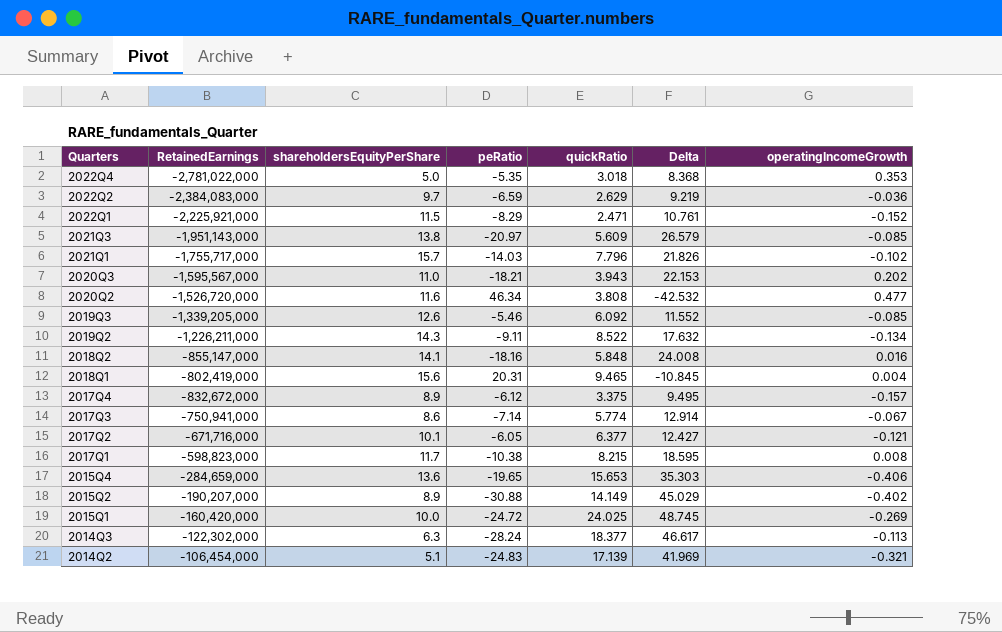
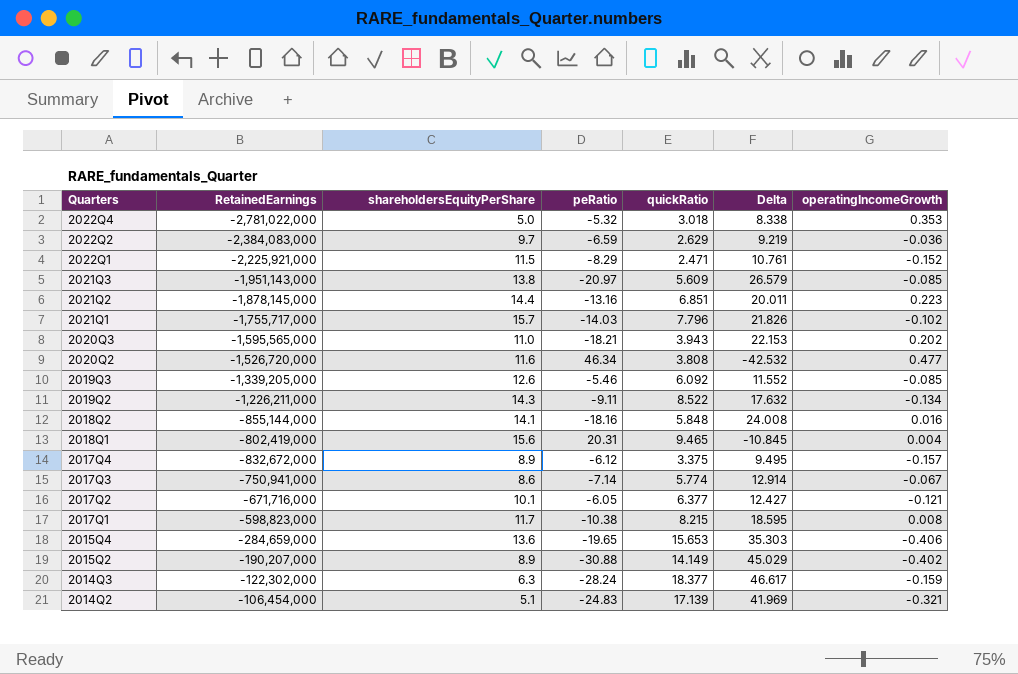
row 2015Q1: -160,420,000 | 10.0 | -24.72 | 24.025 | 48.745 | -0.269 -> none
2022Q4 | peRatio: -5.35 -> -5.32
2022Q4 | Delta: 8.368 -> 8.338
row 2021Q2: none -> -1,878,145,000 | 14.4 | -13.16 | 6.851 | 20.011 | 0.223
2020Q3 | RetainedEarnings: -1,595,567,000 -> -1,595,565,000
2018Q2 | RetainedEarnings: -855,147,000 -> -855,144,000
2014Q3 | operatingIncomeGrowth: -0.113 -> -0.159

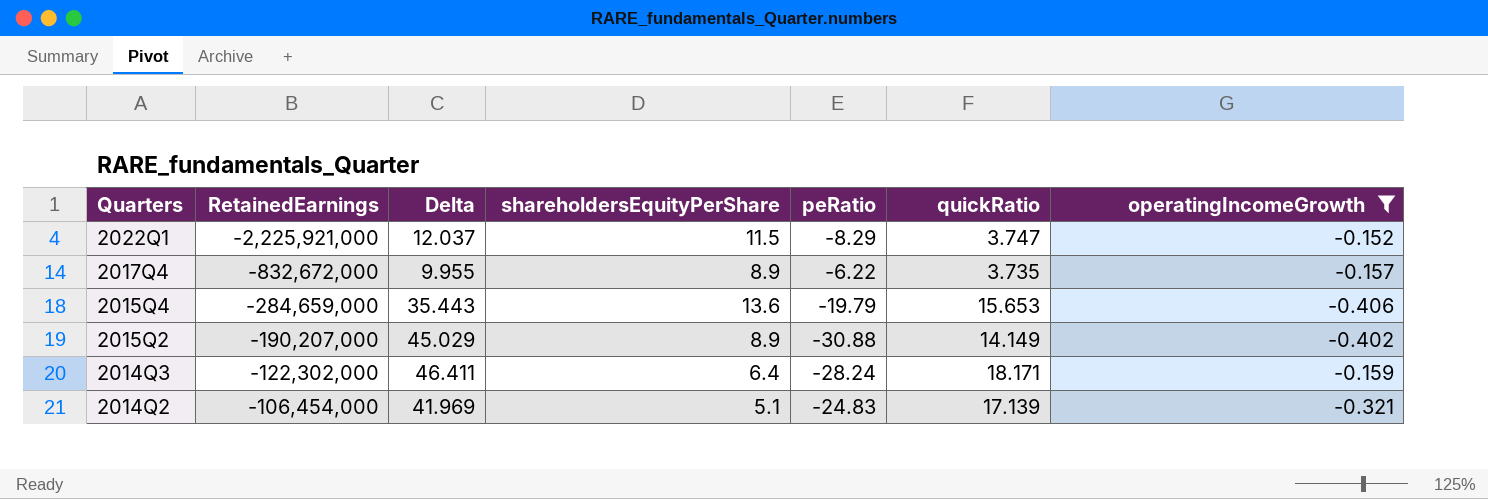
filter: none -> operatingIncomeGrowth <= -0.152
column Delta | position: 6 -> 3
2022Q1 | Delta: 10.761 -> 12.037
2022Q1 | quickRatio: 2.471 -> 3.747
2017Q4 | Delta: 9.495 -> 9.955
2017Q4 | peRatio: -6.12 -> -6.22
2017Q4 | quickRatio: 3.375 -> 3.735
2015Q4 | Delta: 35.303 -> 35.443
2015Q4 | peRatio: -19.65 -> -19.79
2014Q3 | Delta: 46.617 -> 46.411
2014Q3 | shareholdersEquityPerShare: 6.3 -> 6.4
2014Q3 | quickRatio: 18.377 -> 18.171

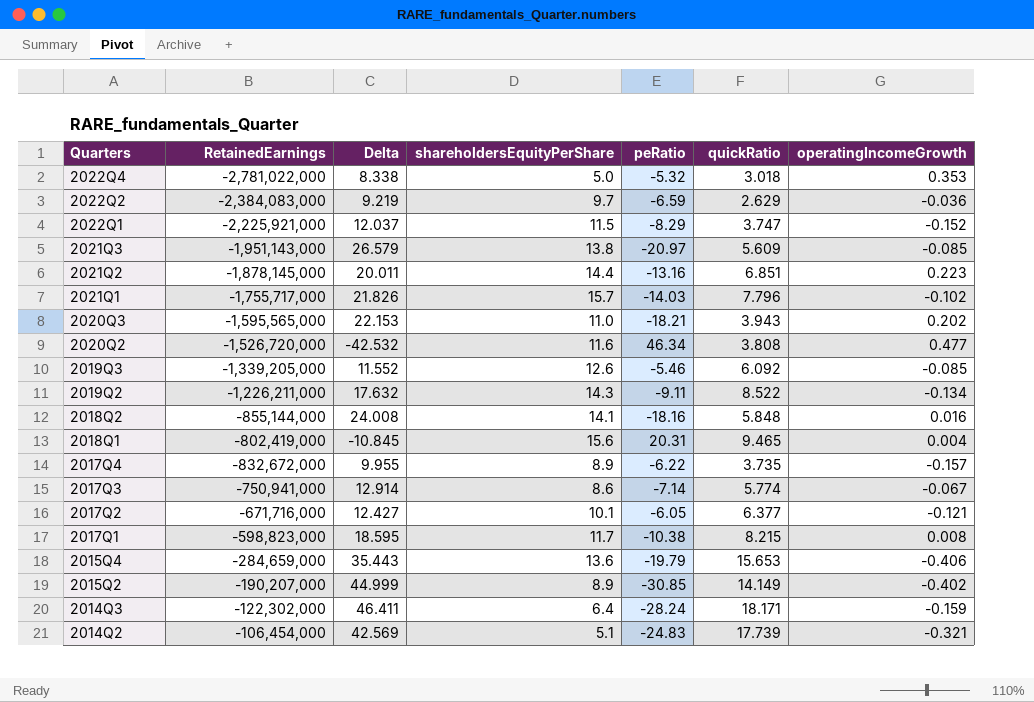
filter: operatingIncomeGrowth <= -0.152 -> none
2015Q2 | Delta: 45.029 -> 44.999
2015Q2 | peRatio: -30.88 -> -30.85
2014Q2 | Delta: 41.969 -> 42.569
2014Q2 | quickRatio: 17.139 -> 17.739

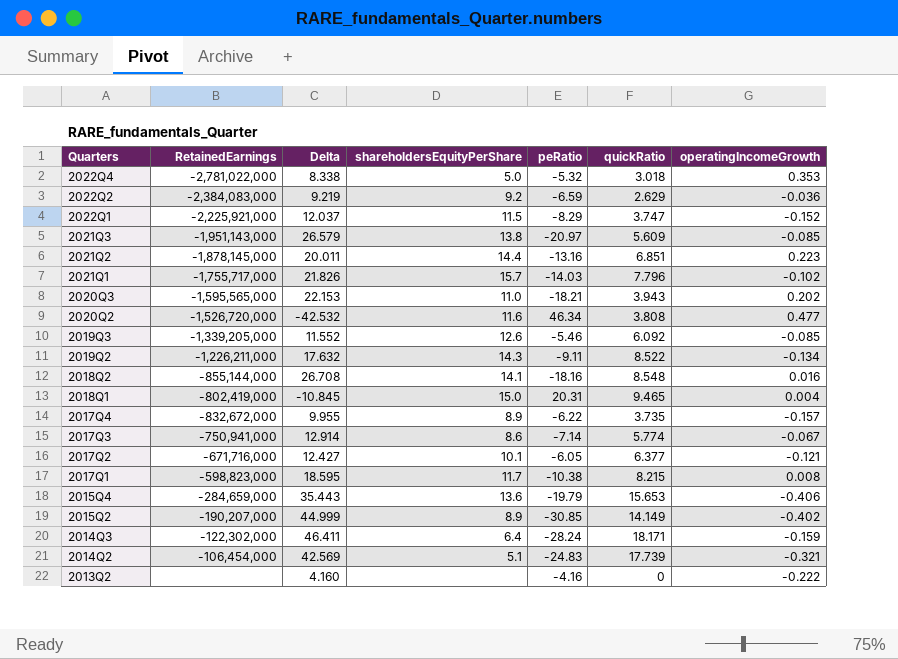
2022Q2 | shareholdersEquityPerShare: 9.7 -> 9.2
2018Q2 | Delta: 24.008 -> 26.708
2018Q2 | quickRatio: 5.848 -> 8.548
2018Q1 | shareholdersEquityPerShare: 15.6 -> 15.0
row 2013Q2: none -> none | 4.160 | none | -4.16 | 0 | -0.222

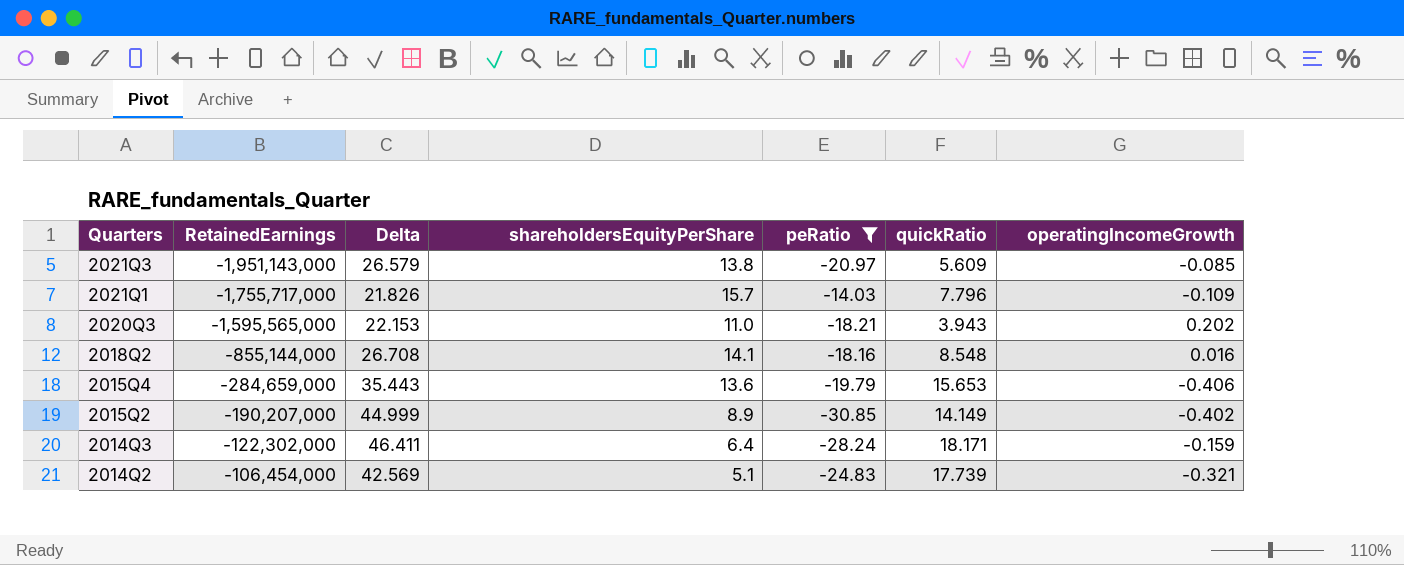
filter: none -> peRatio <= -14.03
2021Q1 | operatingIncomeGrowth: -0.102 -> -0.109

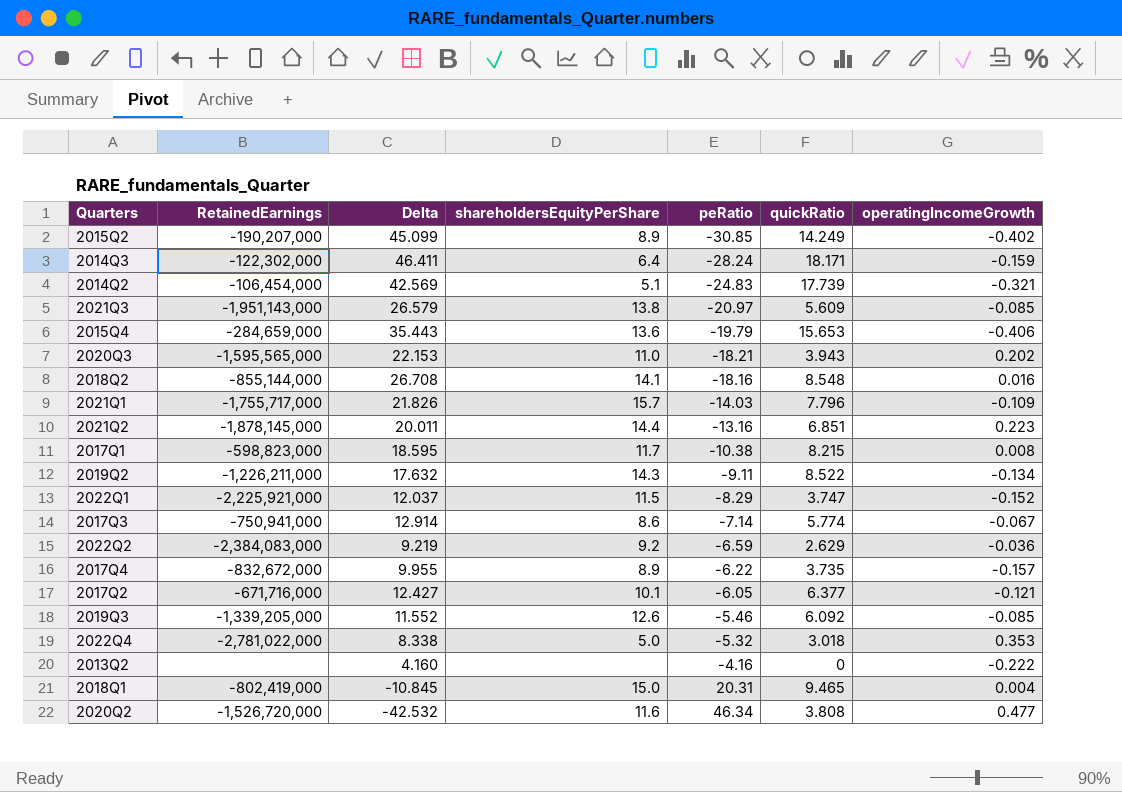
filter: peRatio <= -14.03 -> none
row order: Quarters descending -> peRatio ascending
2015Q2 | Delta: 44.999 -> 45.099
2015Q2 | quickRatio: 14.149 -> 14.249

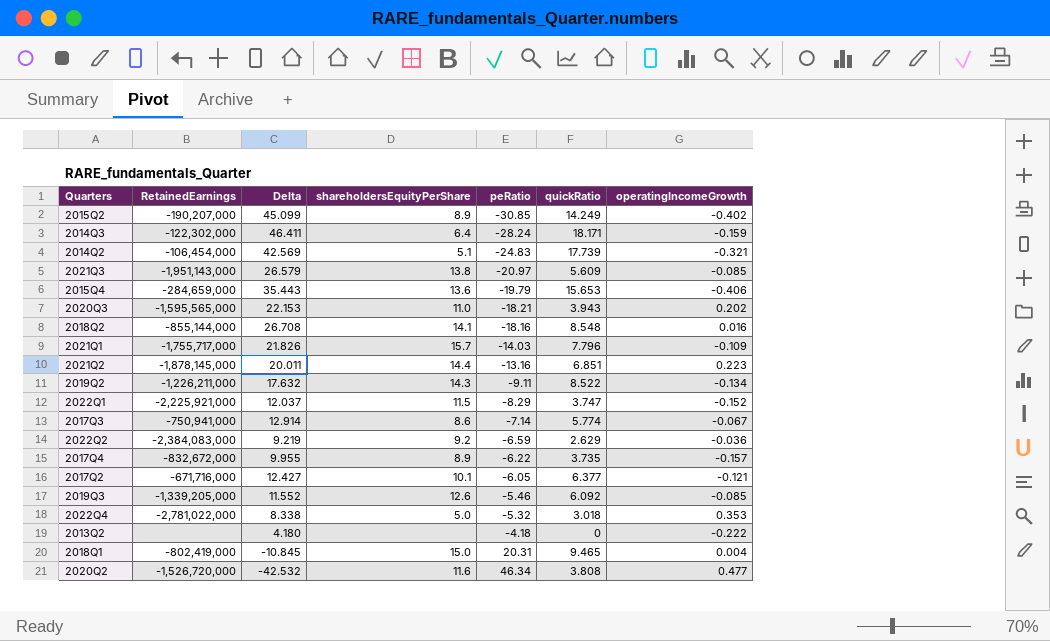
row 2017Q1: -598,823,000 | 18.595 | 11.7 | -10.38 | 8.215 | 0.008 -> none
2013Q2 | Delta: 4.160 -> 4.180
2013Q2 | peRatio: -4.16 -> -4.18

